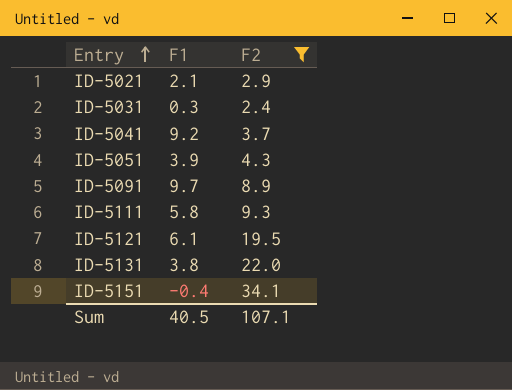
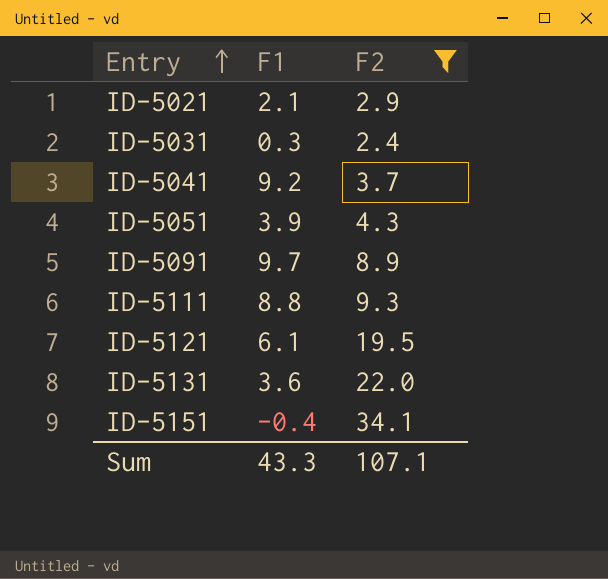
ID-5111 | F1: 5.8 -> 8.8
ID-5131 | F1: 3.8 -> 3.6
Sum | F1: 40.5 -> 43.3

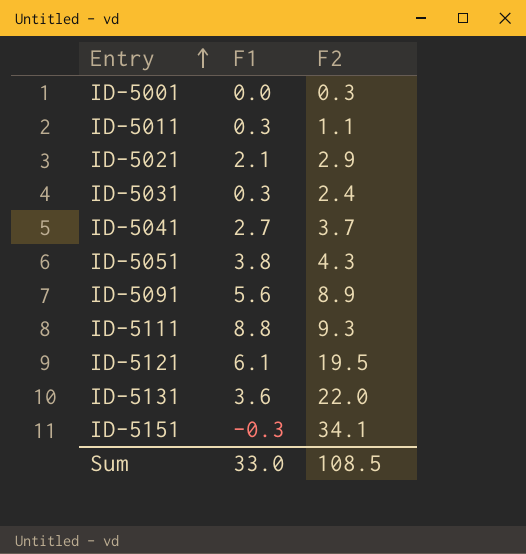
filter: F2 >= 2.4 -> none
ID-5041 | F1: 9.2 -> 2.7
ID-5051 | F1: 3.9 -> 3.8
ID-5091 | F1: 9.7 -> 5.6
ID-5151 | F1: -0.4 -> -0.3
Sum | F1: 43.3 -> 33.0
Sum | F2: 107.1 -> 108.5

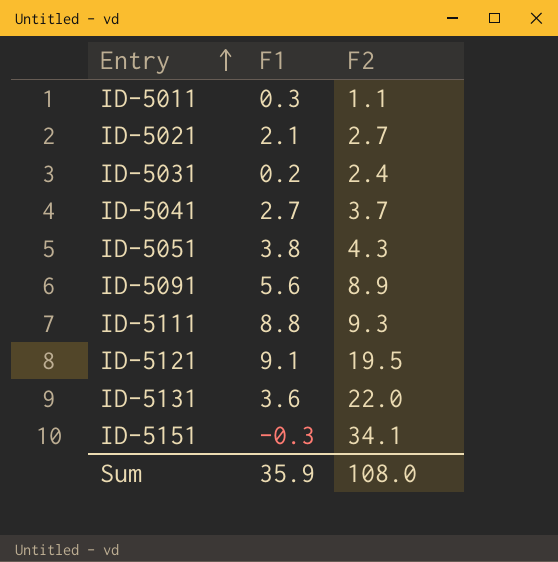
row ID-5001: 0.0 | 0.3 -> none
ID-5021 | F2: 2.9 -> 2.7
ID-5031 | F1: 0.3 -> 0.2
ID-5121 | F1: 6.1 -> 9.1
Sum | F1: 33.0 -> 35.9
Sum | F2: 108.5 -> 108.0

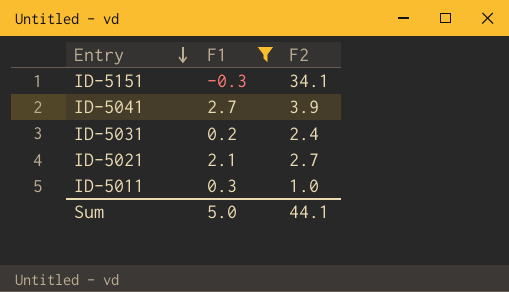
filter: none -> F1 <= 2.7
row order: Entry ascending -> Entry descending
ID-5041 | F2: 3.7 -> 3.9
ID-5011 | F2: 1.1 -> 1.0
Sum | F1: 35.9 -> 5.0
Sum | F2: 108.0 -> 44.1

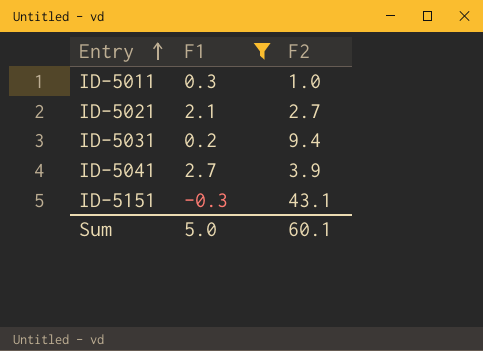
row order: Entry descending -> Entry ascending
ID-5031 | F2: 2.4 -> 9.4
ID-5151 | F2: 34.1 -> 43.1
Sum | F2: 44.1 -> 60.1

